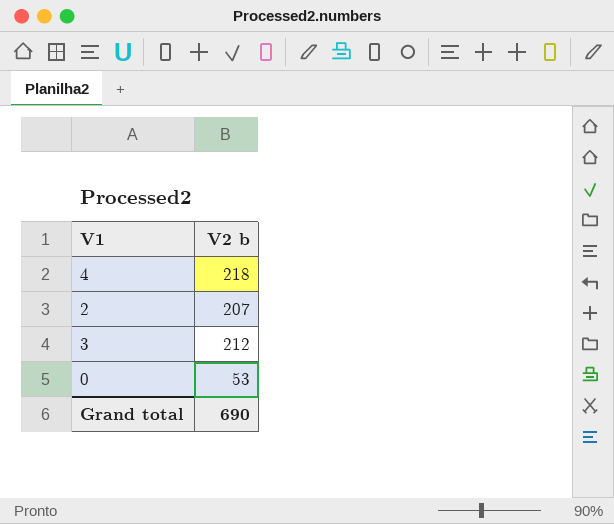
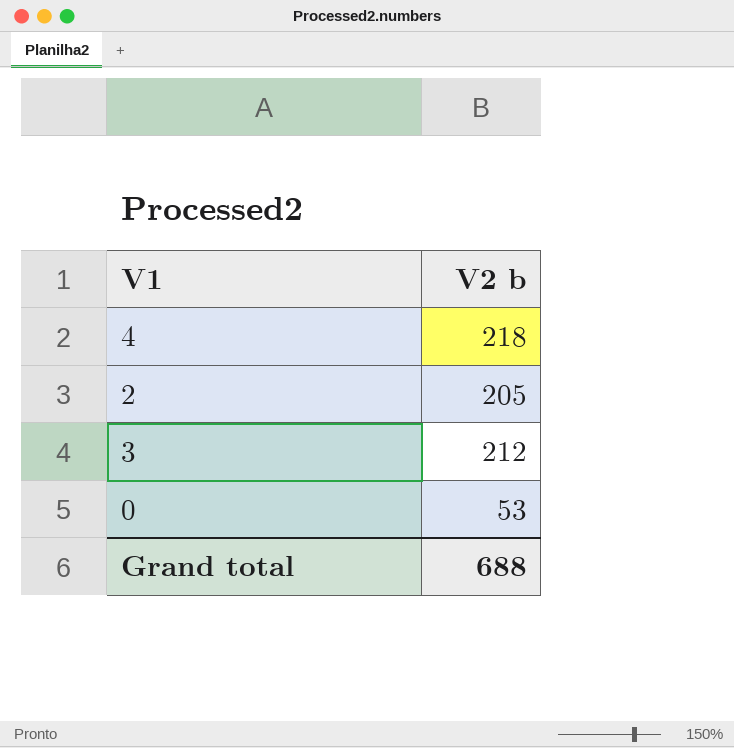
2 | V2 b: 207 -> 205
Grand total | V2 b: 690 -> 688

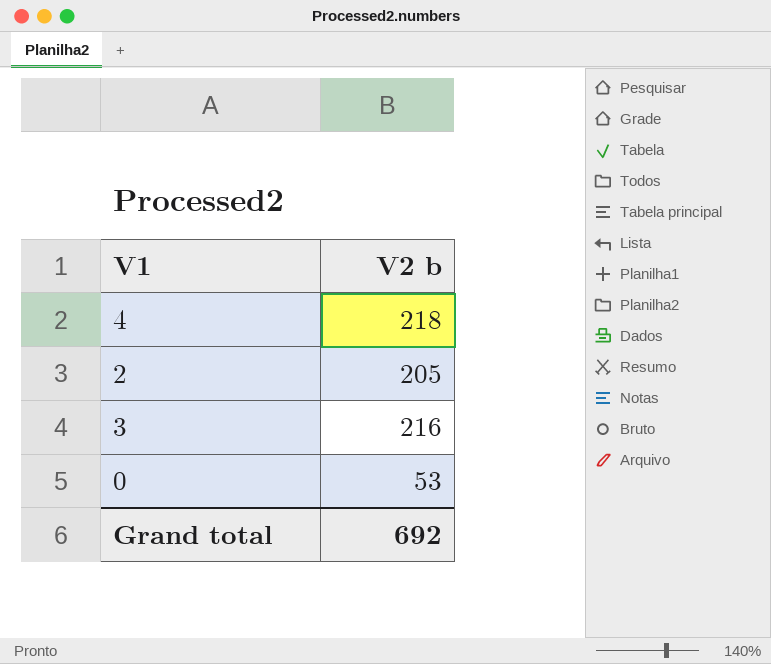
3 | V2 b: 212 -> 216
Grand total | V2 b: 688 -> 692

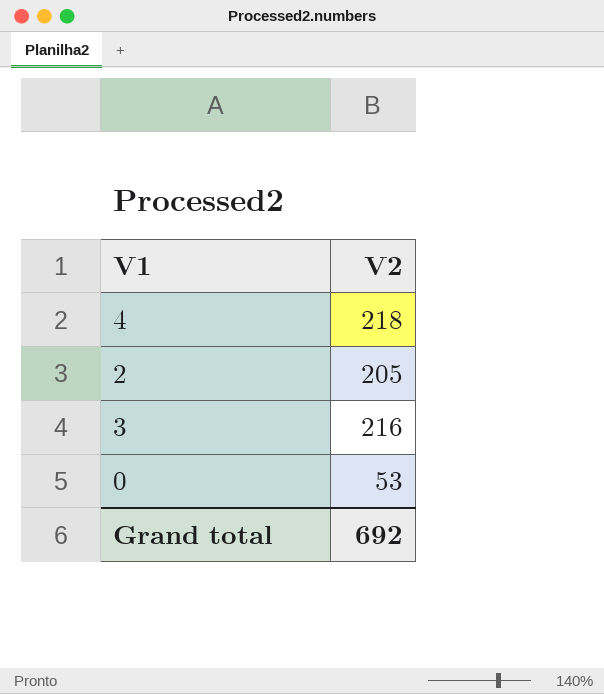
column name: V2 b -> V2

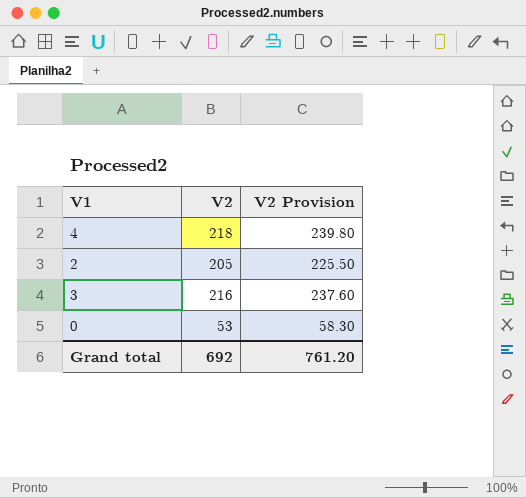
column V2 Provision | formula: none -> [V2] * 1.1

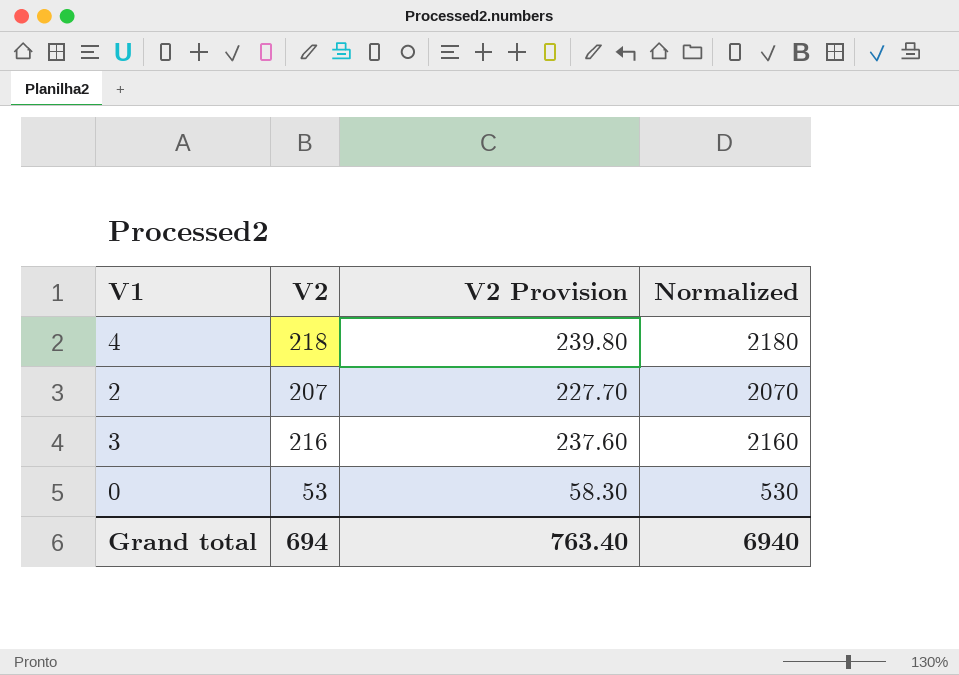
column Normalized | formula: none -> [V2] * 10
2 | V2: 205 -> 207
2 | V2 Provision: 225.50 -> 227.70
Grand total | V2: 692 -> 694
Grand total | V2 Provision: 761.20 -> 763.40

